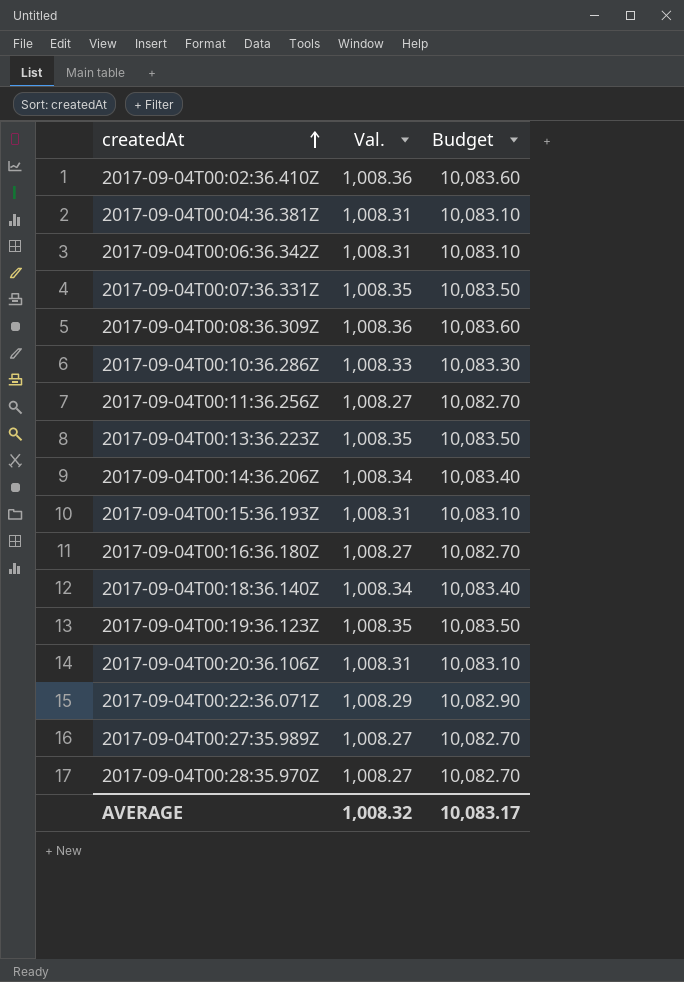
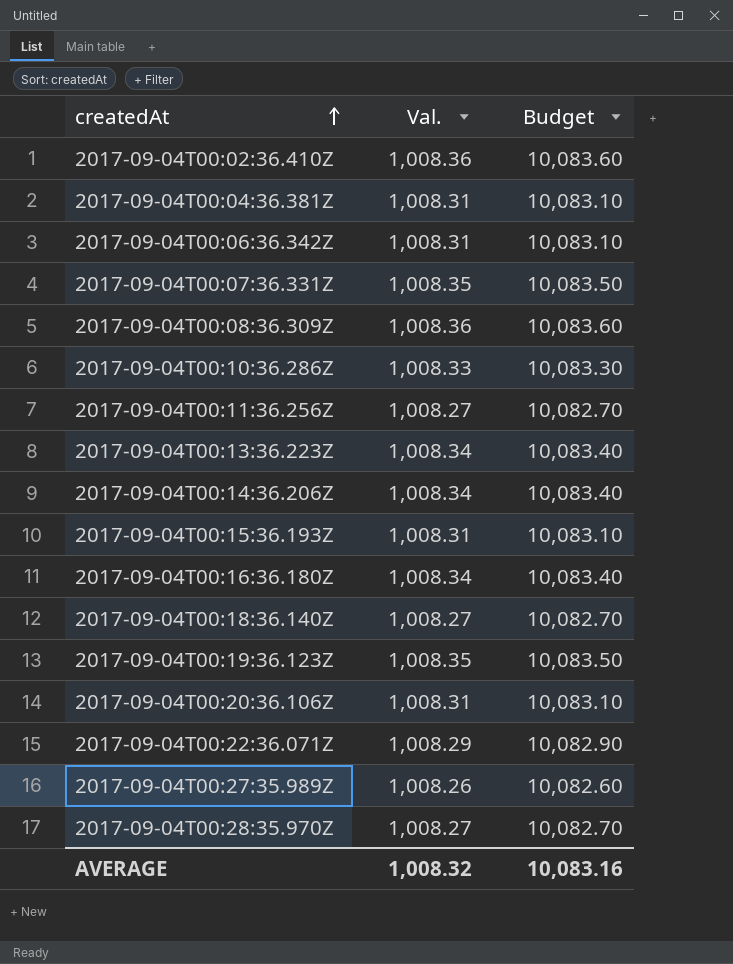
2017-09-04T00:13:36.223Z | Val.: 1,008.35 -> 1,008.34
2017-09-04T00:13:36.223Z | Budget: 10,083.50 -> 10,083.40
2017-09-04T00:16:36.180Z | Val.: 1,008.27 -> 1,008.34
2017-09-04T00:16:36.180Z | Budget: 10,082.70 -> 10,083.40
2017-09-04T00:18:36.140Z | Val.: 1,008.34 -> 1,008.27
2017-09-04T00:18:36.140Z | Budget: 10,083.40 -> 10,082.70
2017-09-04T00:27:35.989Z | Val.: 1,008.27 -> 1,008.26
2017-09-04T00:27:35.989Z | Budget: 10,082.70 -> 10,082.60
AVERAGE | Budget: 10,083.17 -> 10,083.16

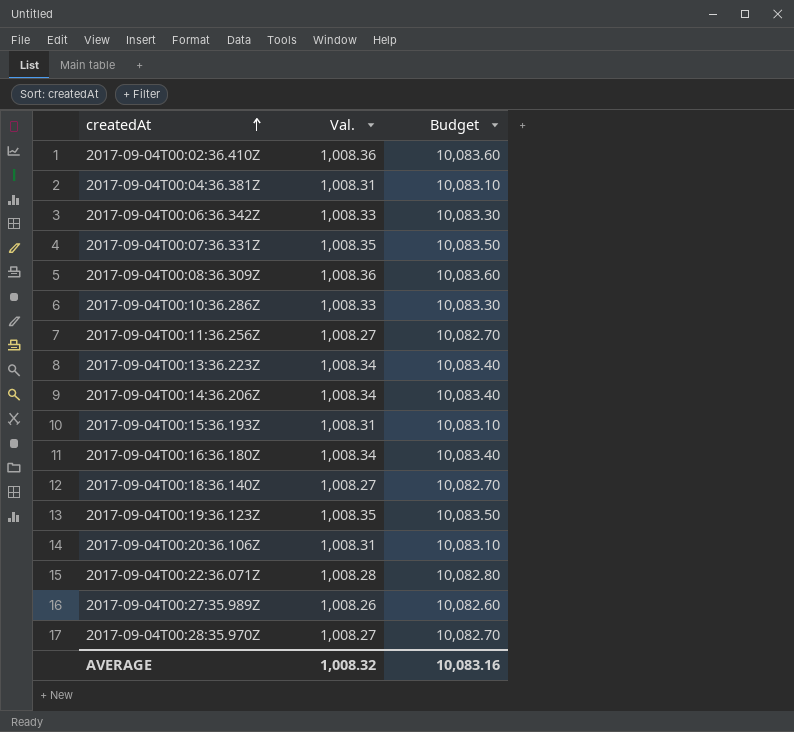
2017-09-04T00:06:36.342Z | Val.: 1,008.31 -> 1,008.33
2017-09-04T00:06:36.342Z | Budget: 10,083.10 -> 10,083.30
2017-09-04T00:22:36.071Z | Val.: 1,008.29 -> 1,008.28
2017-09-04T00:22:36.071Z | Budget: 10,082.90 -> 10,082.80

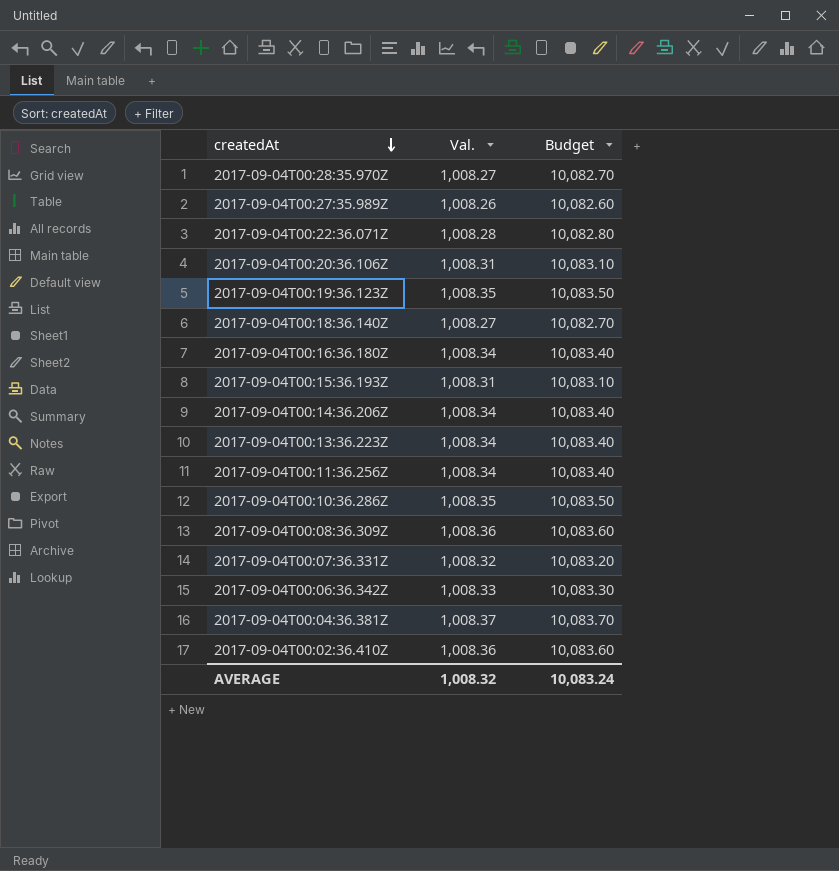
row order: createdAt ascending -> createdAt descending
2017-09-04T00:11:36.256Z | Val.: 1,008.27 -> 1,008.34
2017-09-04T00:11:36.256Z | Budget: 10,082.70 -> 10,083.40
2017-09-04T00:10:36.286Z | Val.: 1,008.33 -> 1,008.35
2017-09-04T00:10:36.286Z | Budget: 10,083.30 -> 10,083.50
2017-09-04T00:07:36.331Z | Val.: 1,008.35 -> 1,008.32
2017-09-04T00:07:36.331Z | Budget: 10,083.50 -> 10,083.20
2017-09-04T00:04:36.381Z | Val.: 1,008.31 -> 1,008.37
2017-09-04T00:04:36.381Z | Budget: 10,083.10 -> 10,083.70
AVERAGE | Budget: 10,083.16 -> 10,083.24

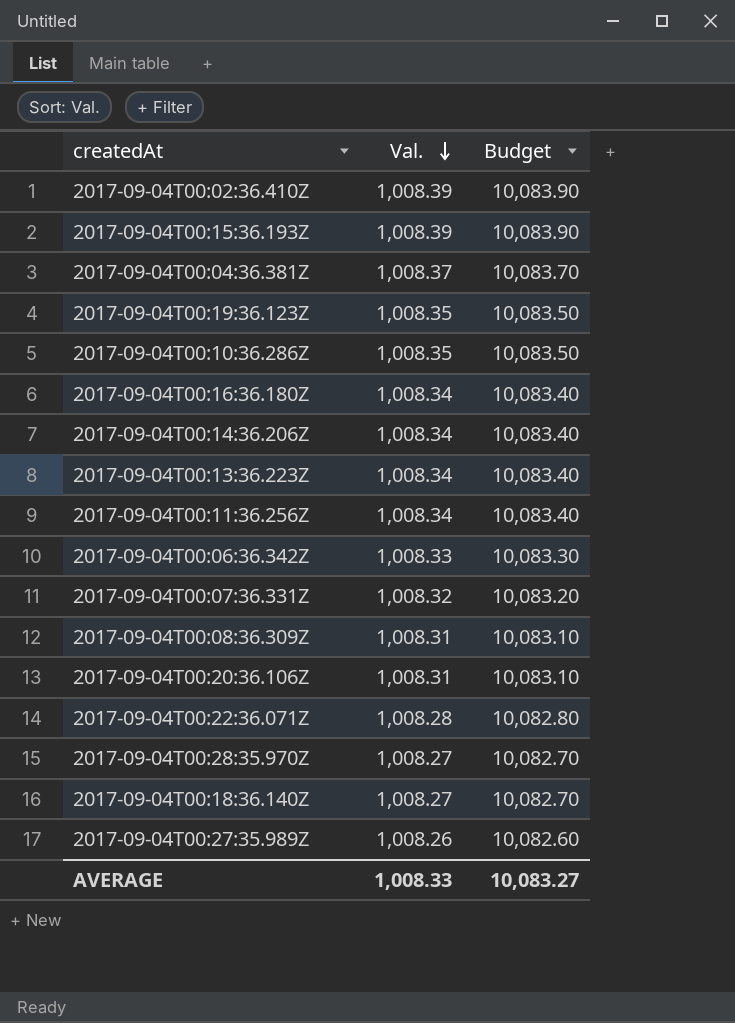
row order: createdAt descending -> Val. descending
2017-09-04T00:02:36.410Z | Val.: 1,008.36 -> 1,008.39
2017-09-04T00:02:36.410Z | Budget: 10,083.60 -> 10,083.90
2017-09-04T00:15:36.193Z | Val.: 1,008.31 -> 1,008.39
2017-09-04T00:15:36.193Z | Budget: 10,083.10 -> 10,083.90
2017-09-04T00:08:36.309Z | Val.: 1,008.36 -> 1,008.31
2017-09-04T00:08:36.309Z | Budget: 10,083.60 -> 10,083.10
AVERAGE | Val.: 1,008.32 -> 1,008.33
AVERAGE | Budget: 10,083.24 -> 10,083.27

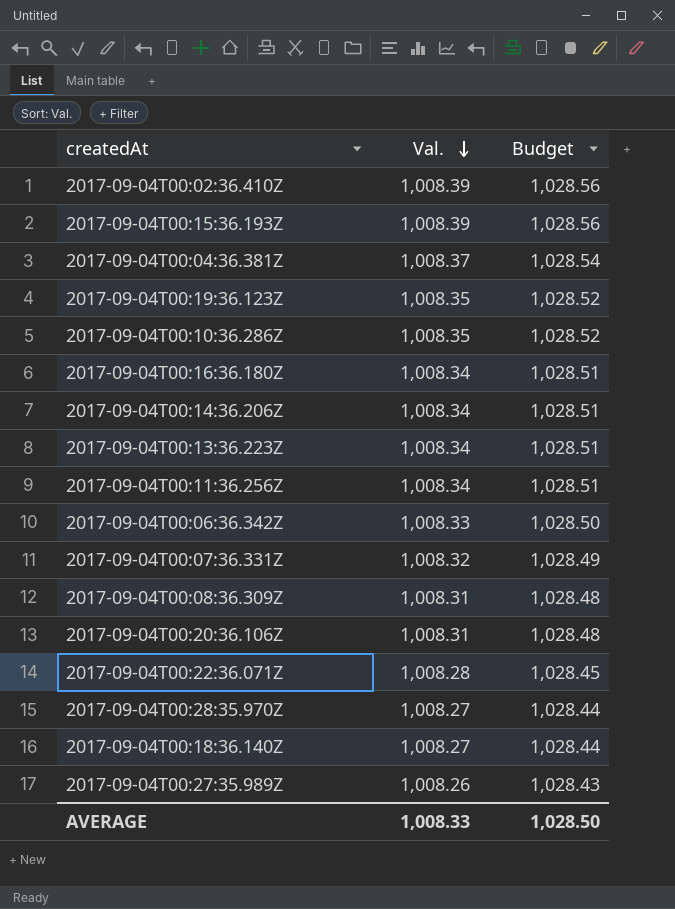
column Budget | formula: [Val.] * 10 -> [Val.] * 1.02
AVERAGE | Budget: 10,083.27 -> 1,028.50

